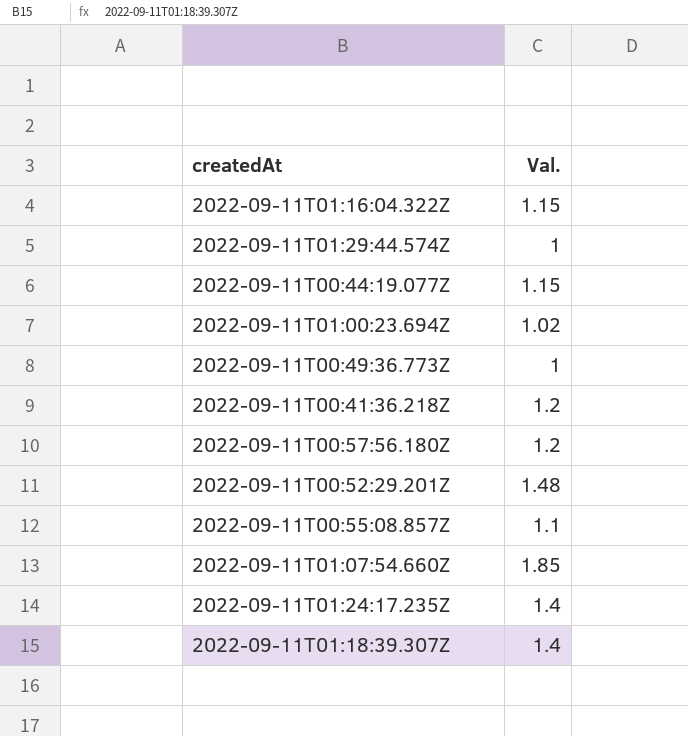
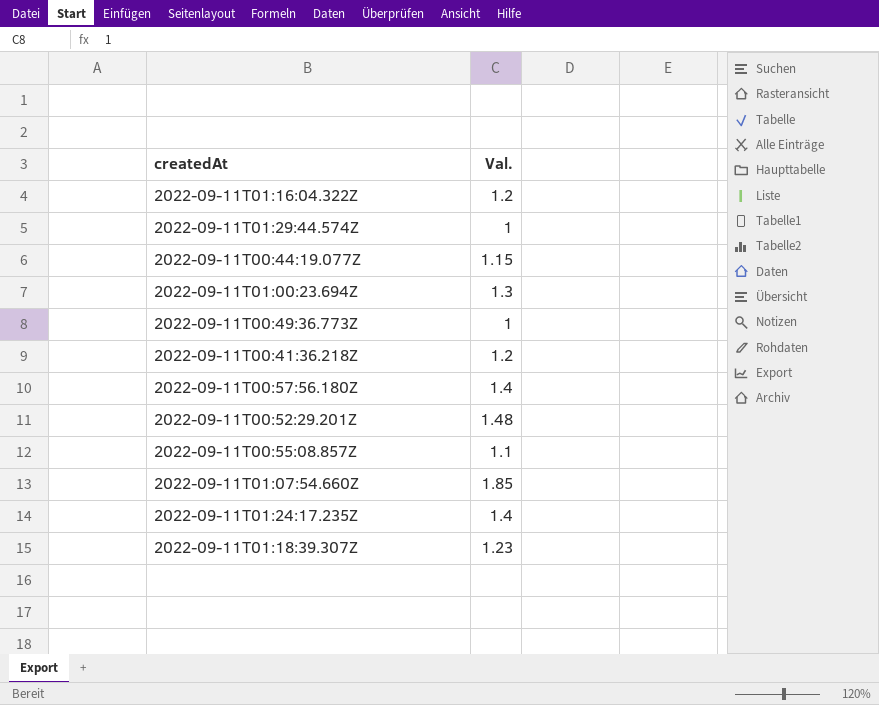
2022-09-11T01:16:04.322Z | Val.: 1.15 -> 1.2
2022-09-11T01:00:23.694Z | Val.: 1.02 -> 1.3
2022-09-11T00:57:56.180Z | Val.: 1.2 -> 1.4
2022-09-11T01:18:39.307Z | Val.: 1.4 -> 1.23

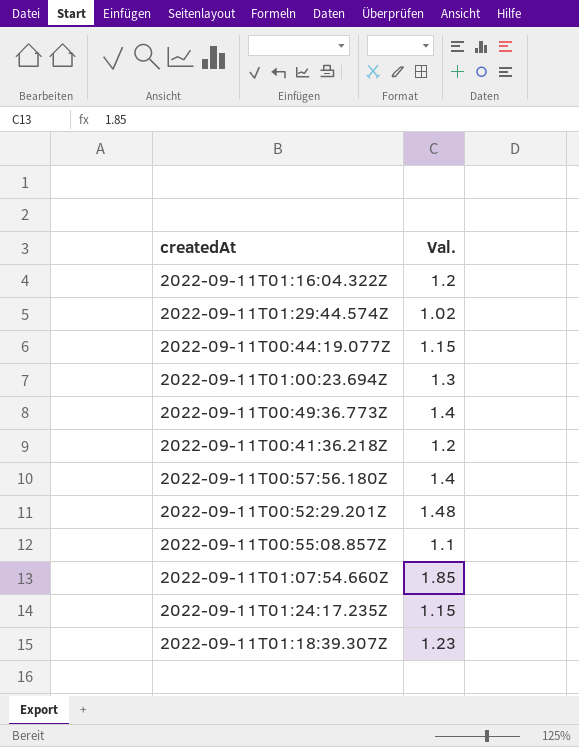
2022-09-11T01:29:44.574Z | Val.: 1 -> 1.02
2022-09-11T00:49:36.773Z | Val.: 1 -> 1.4
2022-09-11T01:24:17.235Z | Val.: 1.4 -> 1.15

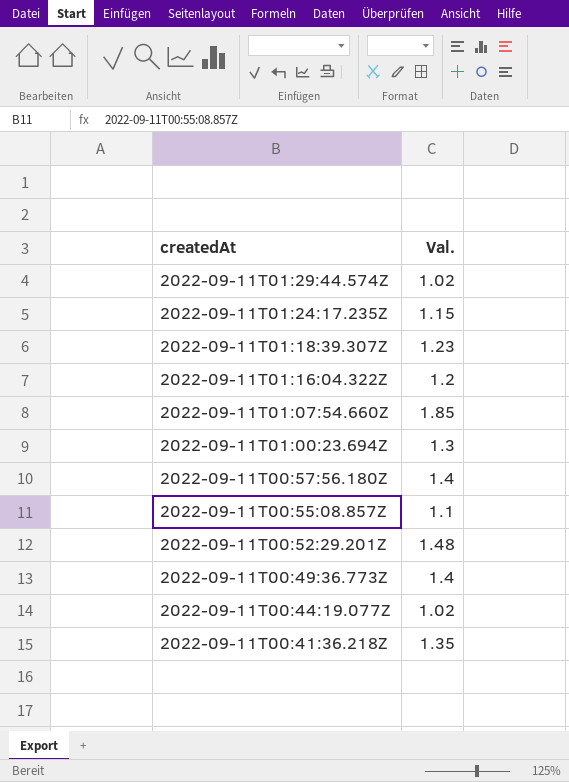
row order: none -> createdAt descending
2022-09-11T00:44:19.077Z | Val.: 1.15 -> 1.02
2022-09-11T00:41:36.218Z | Val.: 1.2 -> 1.35

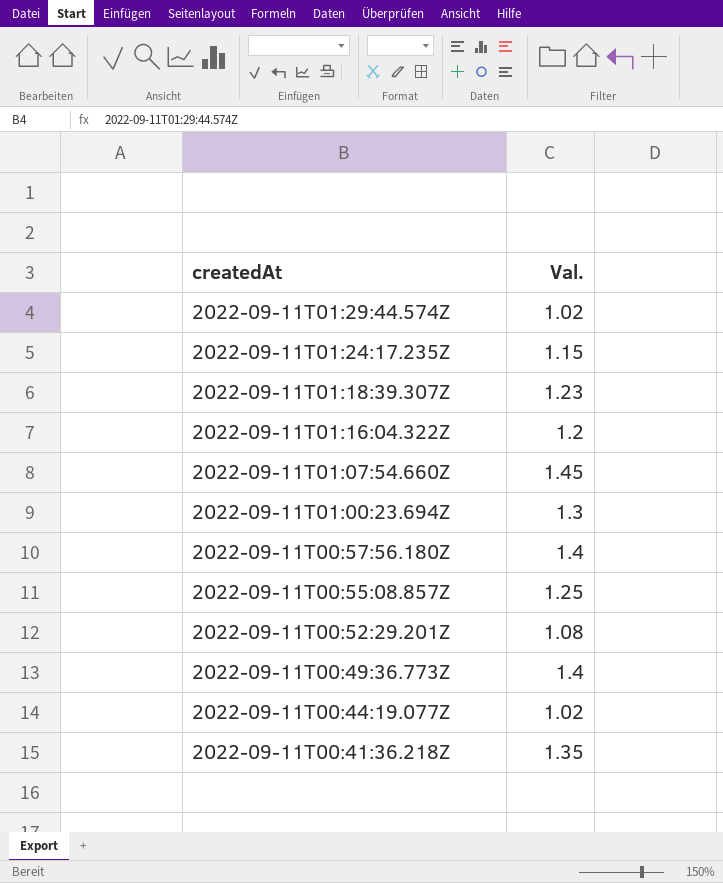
2022-09-11T01:07:54.660Z | Val.: 1.85 -> 1.45
2022-09-11T00:55:08.857Z | Val.: 1.1 -> 1.25
2022-09-11T00:52:29.201Z | Val.: 1.48 -> 1.08

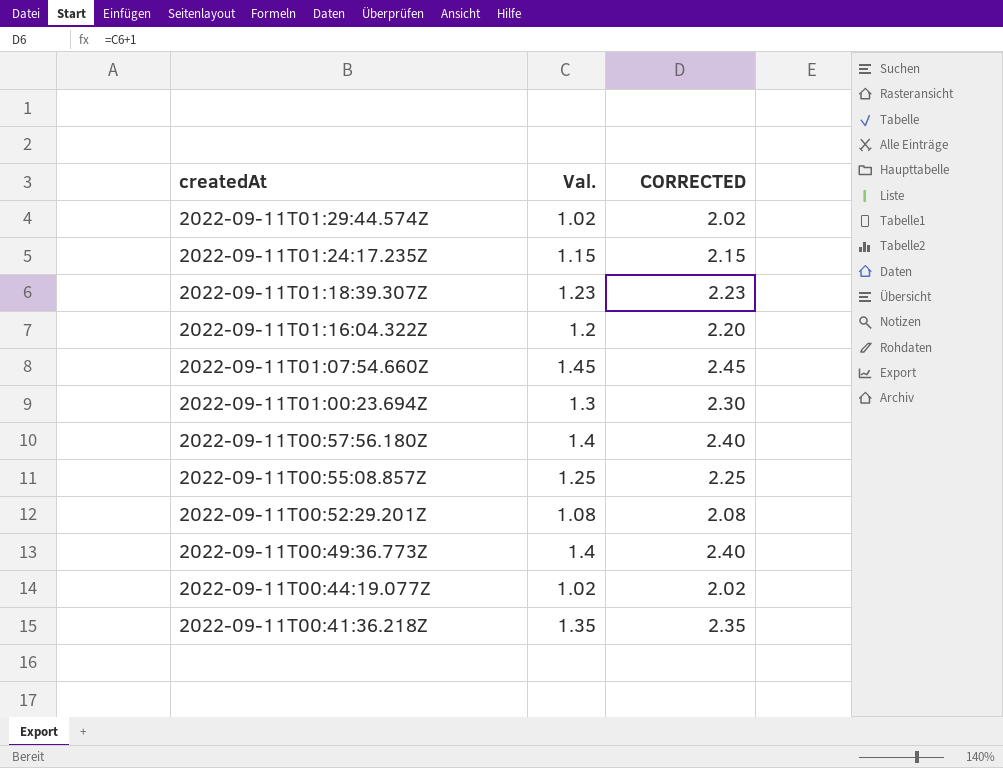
column CORRECTED | formula: none -> [Val.] + 1

